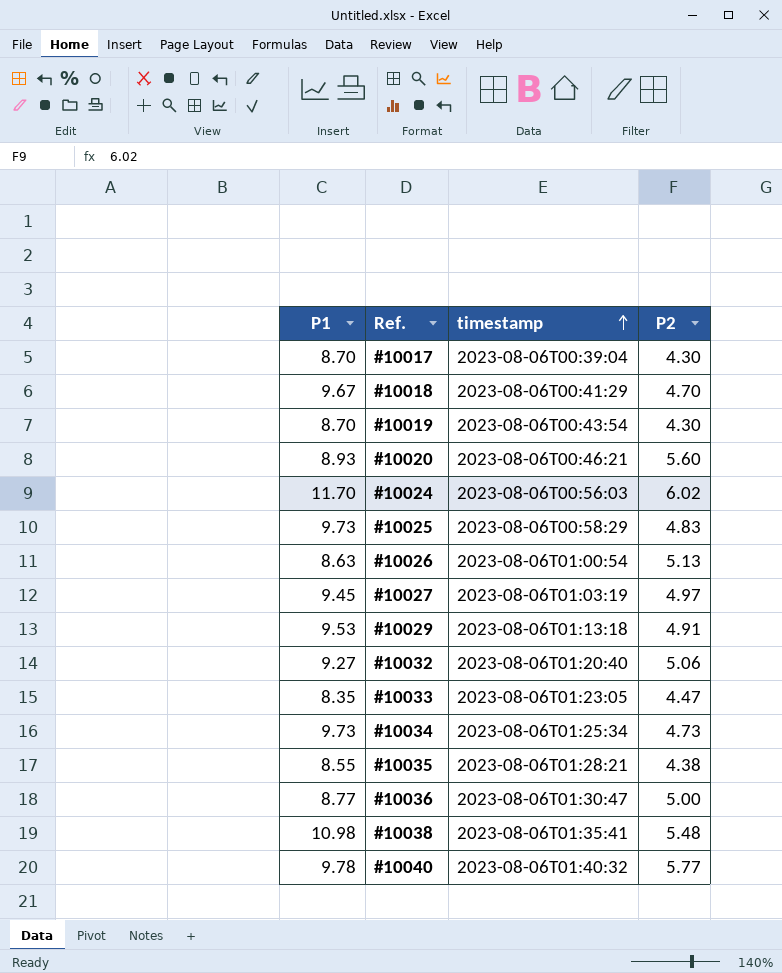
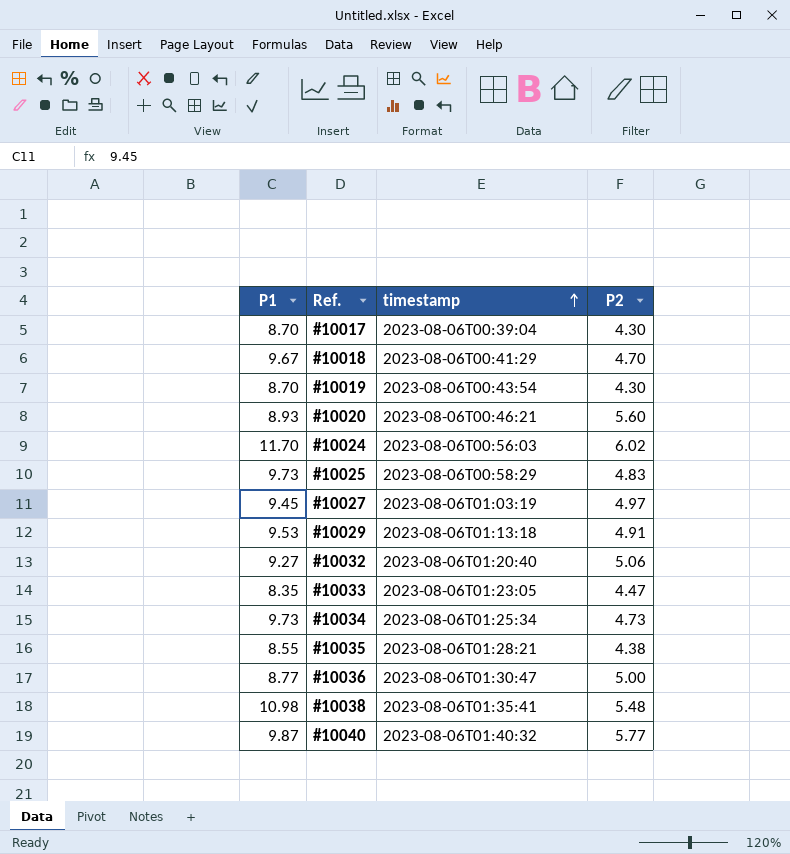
row #10026: 8.63 | 2023-08-06T01:00:54 | 5.13 -> none
#10040 | P1: 9.78 -> 9.87

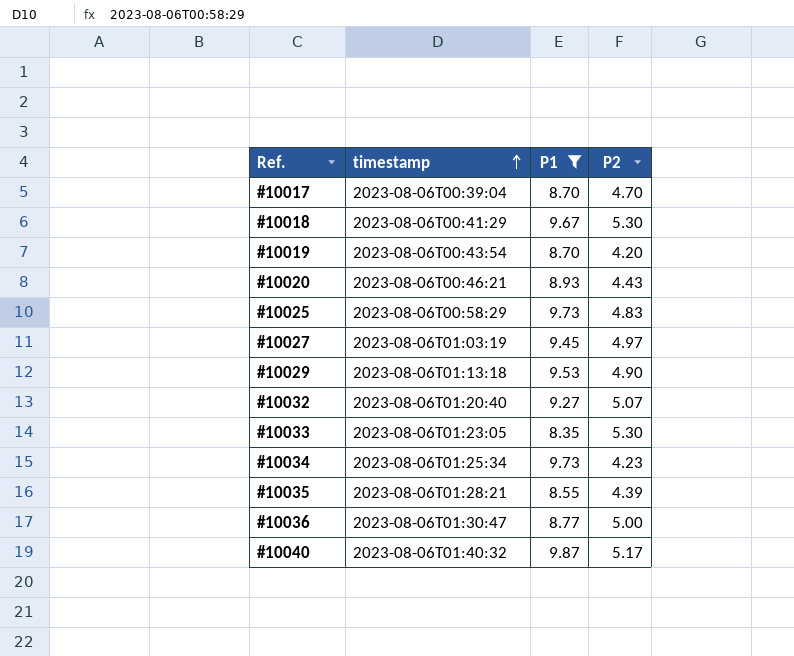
filter: none -> P1 <= 9.87
column P1 | position: 1 -> 3
#10017 | P2: 4.30 -> 4.70
#10018 | P2: 4.70 -> 5.30
#10019 | P2: 4.30 -> 4.20
#10020 | P2: 5.60 -> 4.43
#10029 | P2: 4.91 -> 4.90
#10032 | P2: 5.06 -> 5.07
#10033 | P2: 4.47 -> 5.30
#10034 | P2: 4.73 -> 4.23
#10035 | P2: 4.38 -> 4.39
#10040 | P2: 5.77 -> 5.17

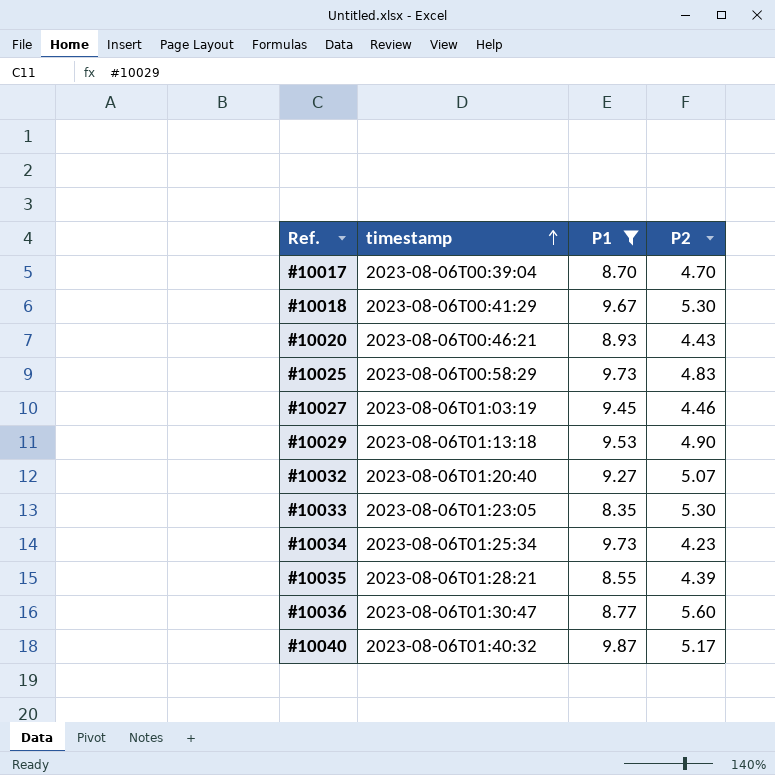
row #10019: 2023-08-06T00:43:54 | 8.70 | 4.20 -> none
#10027 | P2: 4.97 -> 4.46
#10036 | P2: 5.00 -> 5.60

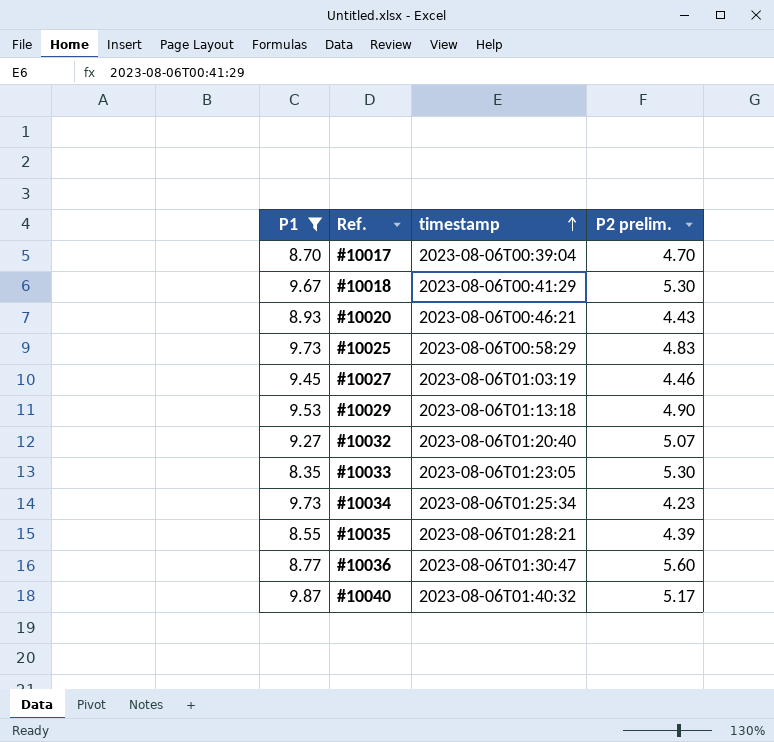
column P1 | position: 3 -> 1
column name: P2 -> P2 prelim.

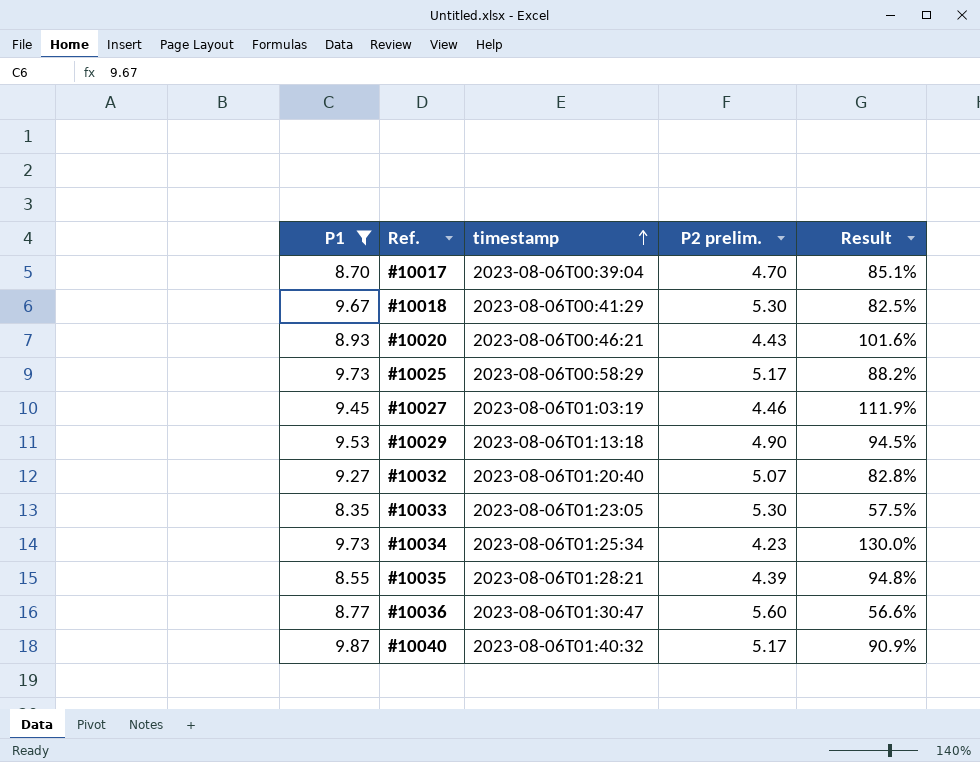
column Result | formula: none -> ([P1] - [P2 prelim.]) / [P2 prelim.]
#10025 | P2 prelim.: 4.83 -> 5.17

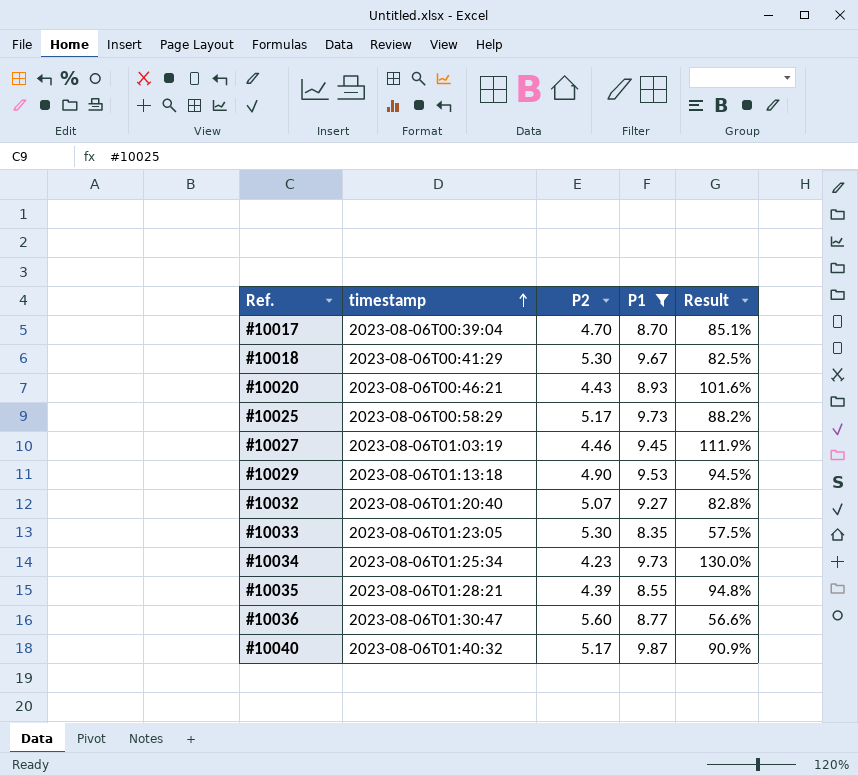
column name: P2 prelim. -> P2
column P1 | position: 1 -> 4

